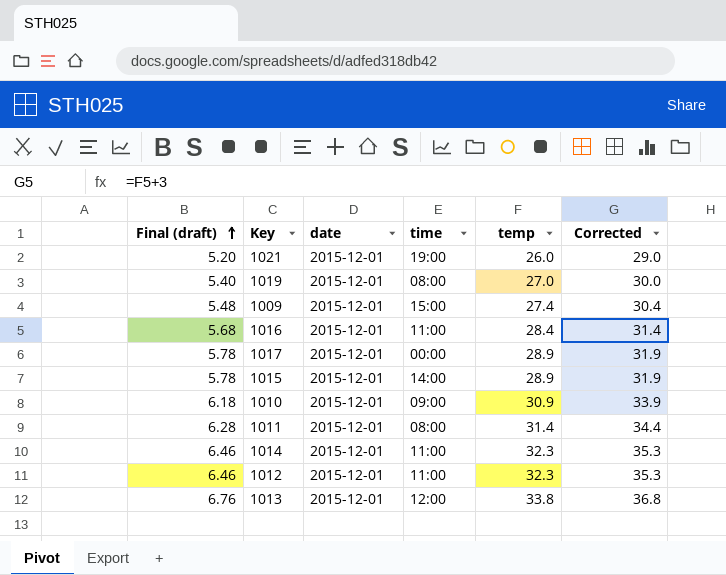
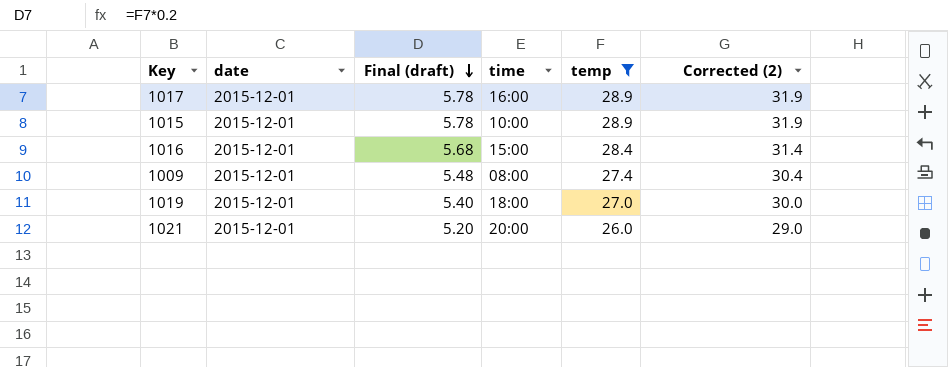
filter: none -> temp <= 28.9
row order: Final (draft) ascending -> Final (draft) descending
column Final (draft) | position: 1 -> 3
column name: Corrected -> Corrected (2)
1017 | time: 00:00 -> 16:00
1015 | time: 14:00 -> 10:00
1016 | time: 11:00 -> 15:00
1009 | time: 15:00 -> 08:00
1019 | time: 08:00 -> 18:00
1021 | time: 19:00 -> 20:00

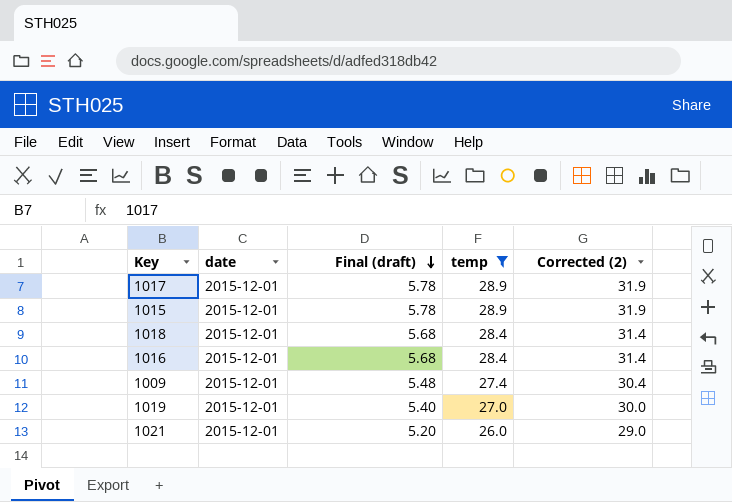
column time | position: 4 -> none
row 1018: none -> 2015-12-01 | 5.68 | 28.4 | 31.4

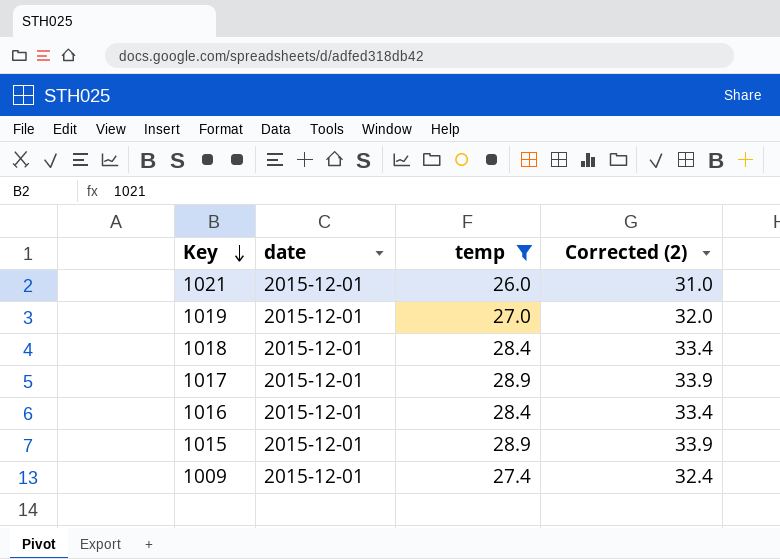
row order: Final (draft) descending -> Key descending
column Final (draft) | formula: [temp] * 0.2 -> none
column Corrected (2) | formula: [temp] + 3 -> [temp] + 5

